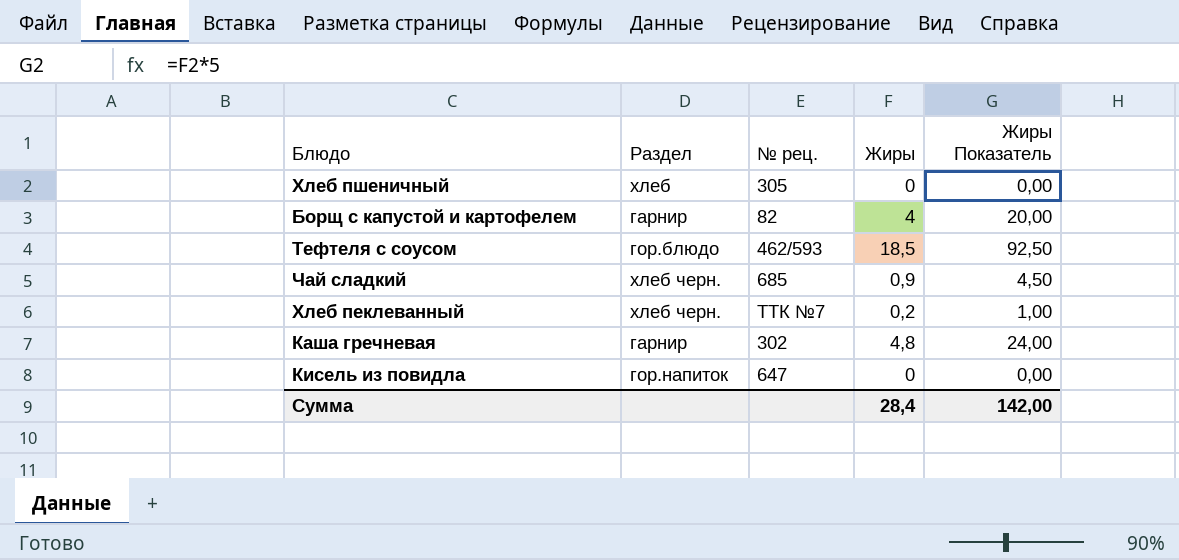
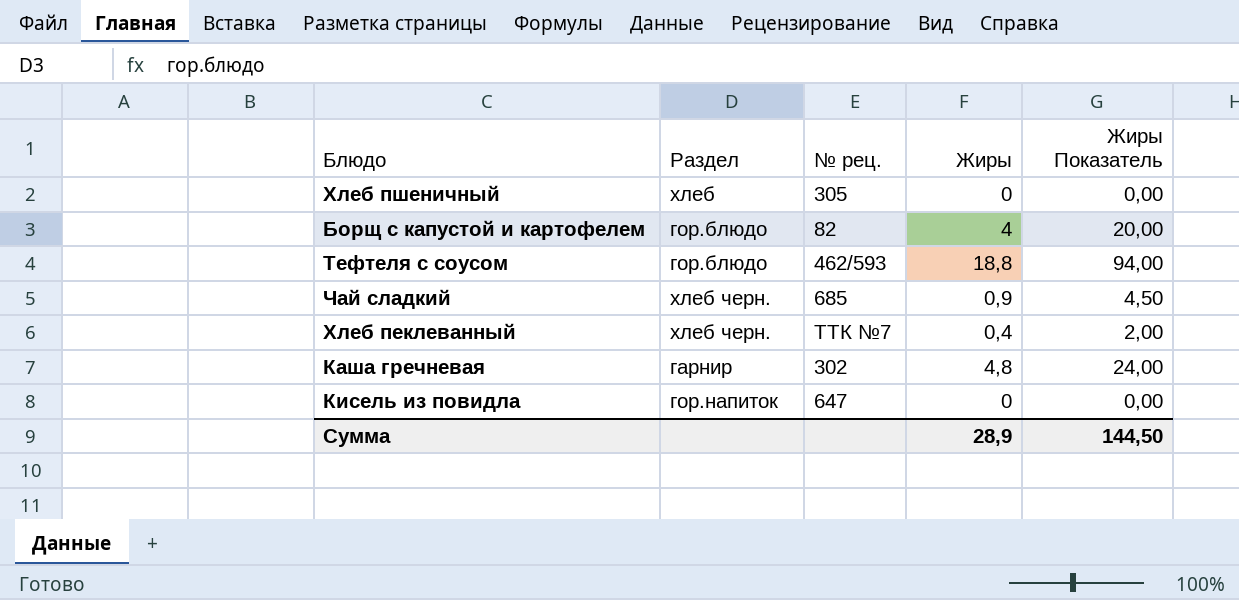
Борщ с капустой и картофелем | Раздел: гарнир -> гор.блюдо
Тефтеля с соусом | Жиры: 18,5 -> 18,8
Тефтеля с соусом | Жиры Показатель: 92,50 -> 94,00
Хлеб пеклеванный | Жиры: 0,2 -> 0,4
Хлеб пеклеванный | Жиры Показатель: 1,00 -> 2,00
Сумма | Жиры: 28,4 -> 28,9
Сумма | Жиры Показатель: 142,00 -> 144,50

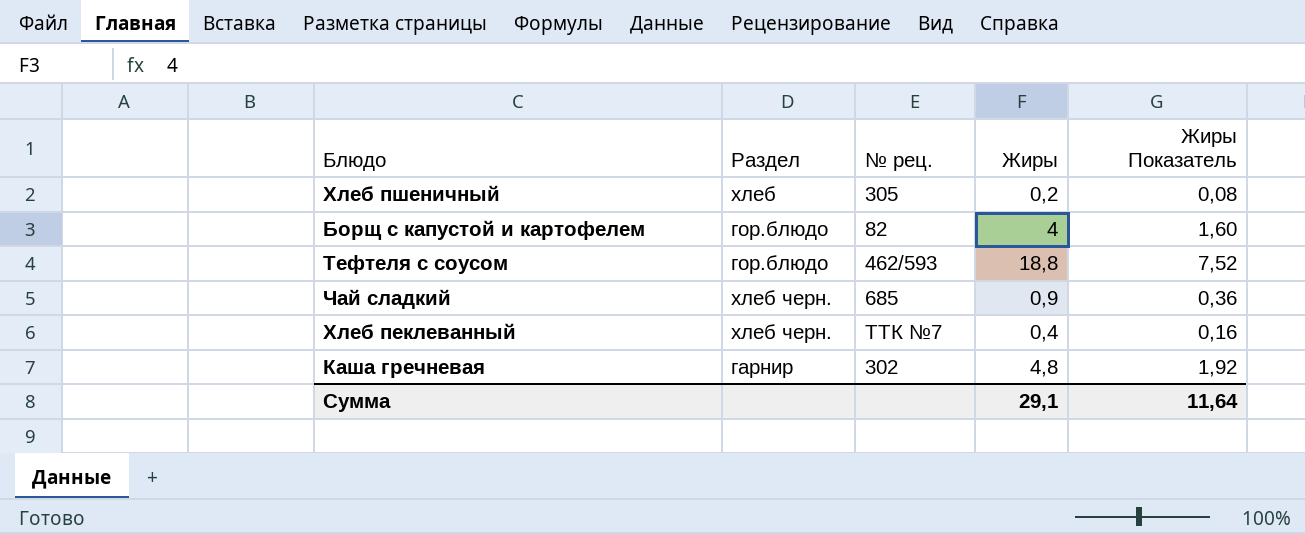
column Жиры Показатель | formula: [Жиры] * 5 -> [Жиры] * 0,4
row Кисель из повидла: гор.напиток | 647 | 0 | 0,00 -> none
Хлеб пшеничный | Жиры: 0 -> 0,2
Сумма | Жиры: 28,9 -> 29,1
Сумма | Жиры Показатель: 144,50 -> 11,64

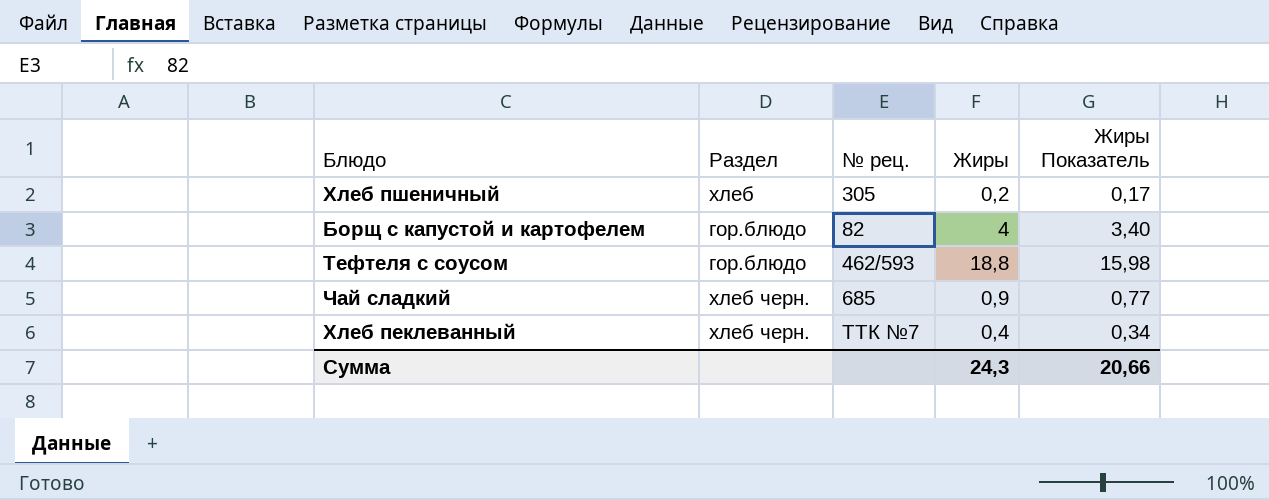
column Жиры Показатель | formula: [Жиры] * 0,4 -> [Жиры] * 0,85
row Каша гречневая: гарнир | 302 | 4,8 | 1,92 -> none
Сумма | Жиры: 29,1 -> 24,3
Сумма | Жиры Показатель: 11,64 -> 20,66

